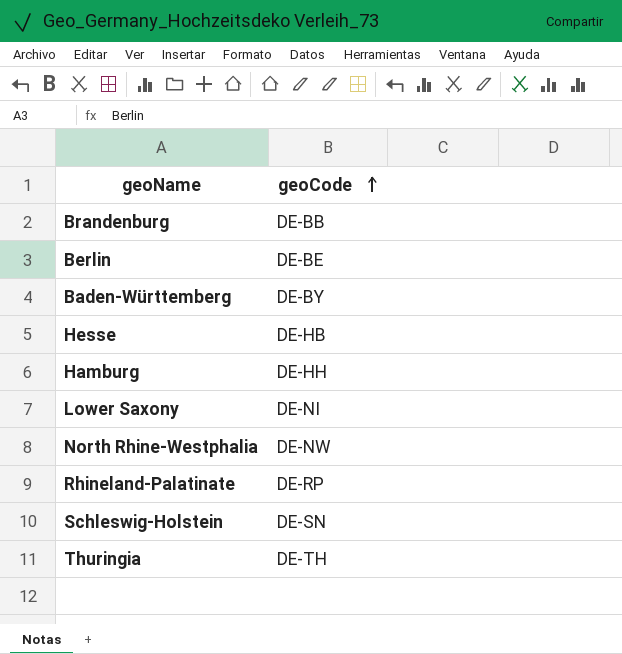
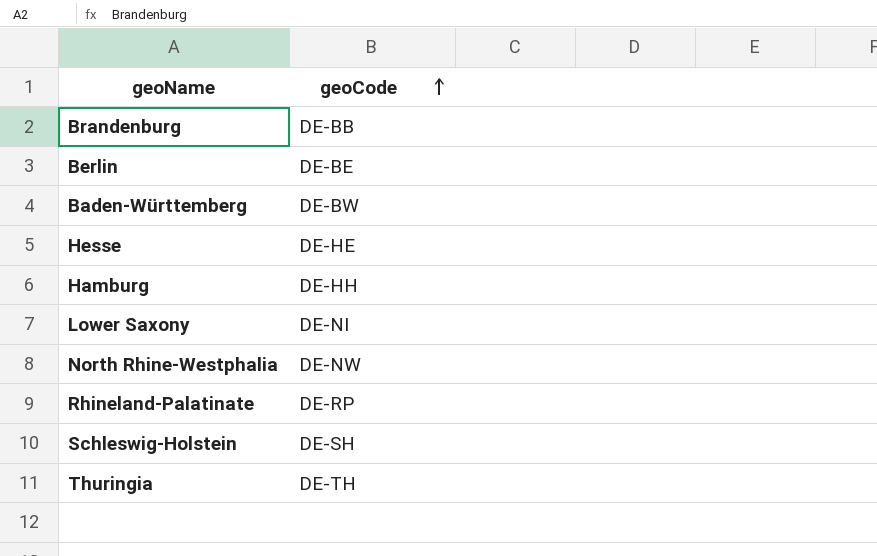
Baden-Württemberg | geoCode: DE-BY -> DE-BW
Hesse | geoCode: DE-HB -> DE-HE
Schleswig-Holstein | geoCode: DE-SN -> DE-SH

